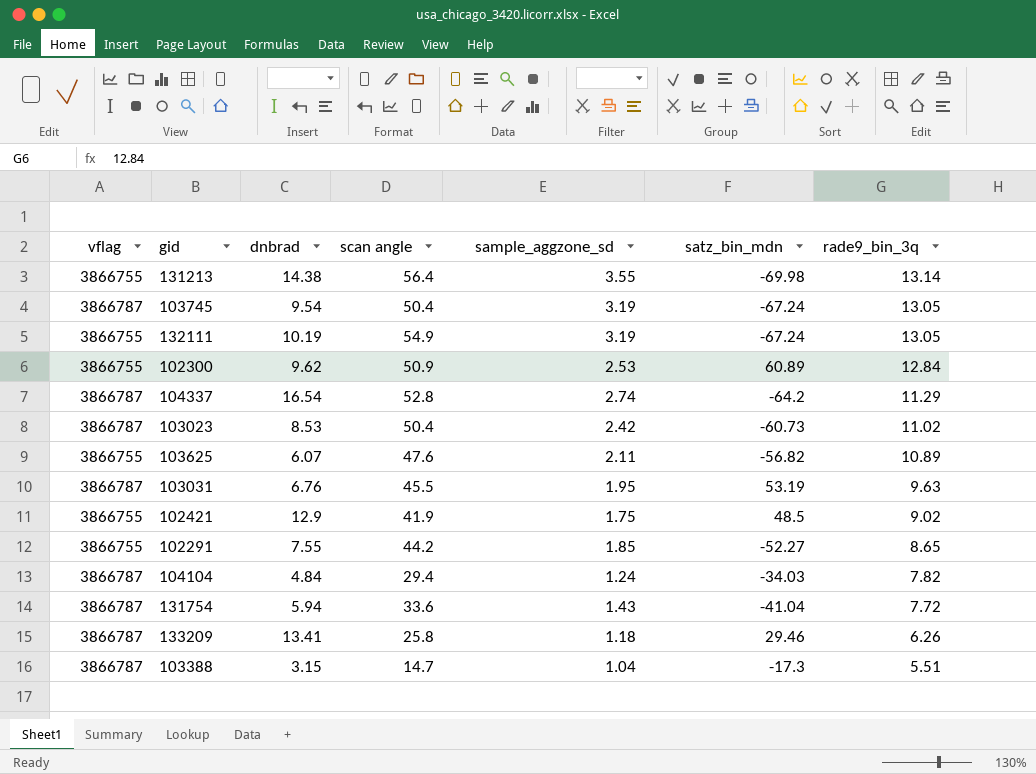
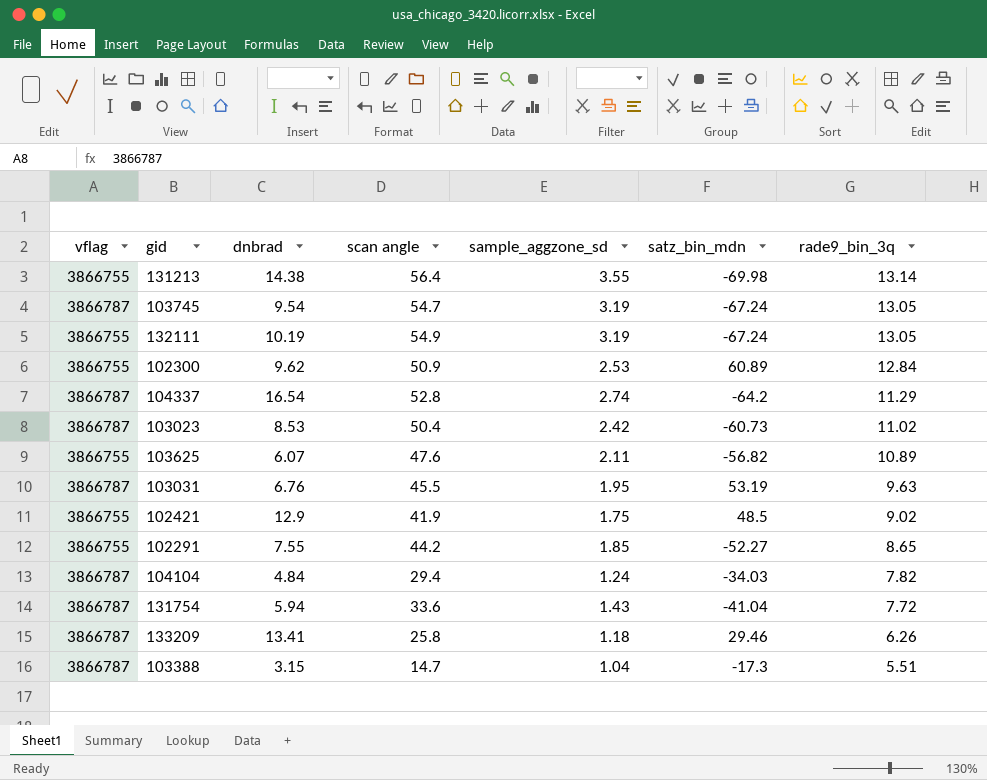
103745 | scan angle: 50.4 -> 54.7

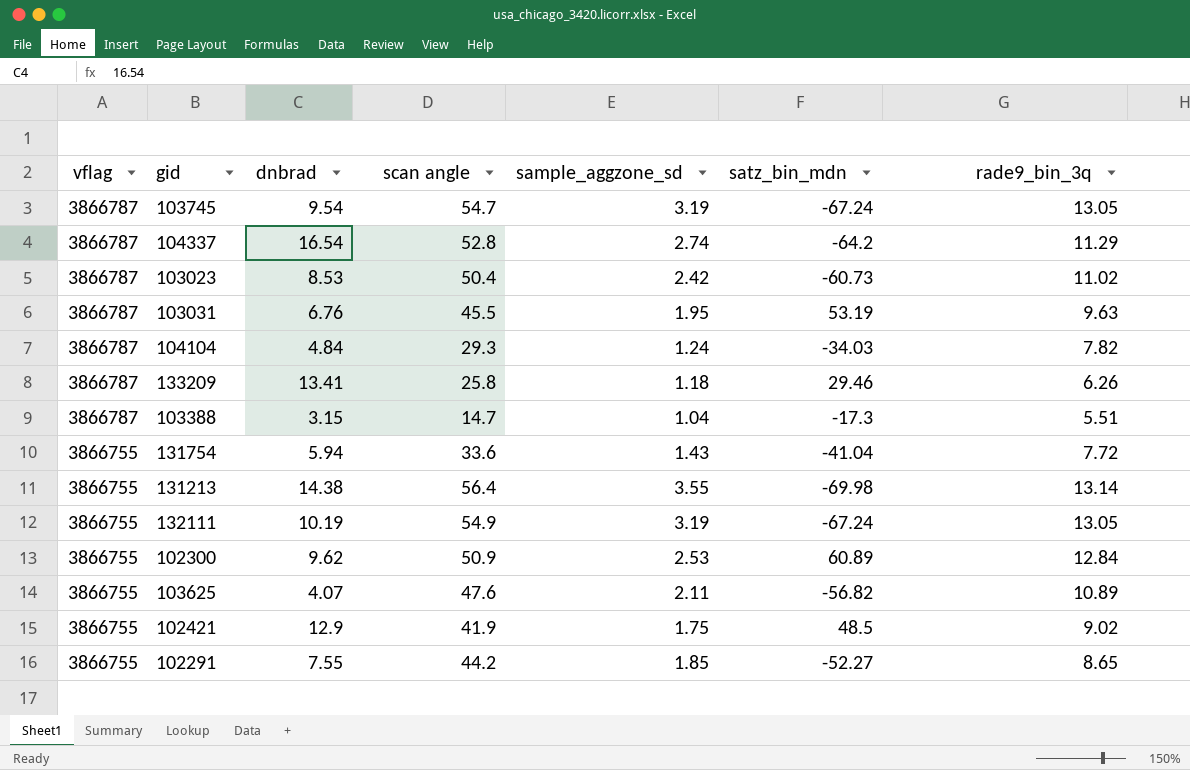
row order: rade9_bin_3q descending -> vflag descending
104104 | scan angle: 29.4 -> 29.3
131754 | vflag: 3866787 -> 3866755
103625 | dnbrad: 6.07 -> 4.07

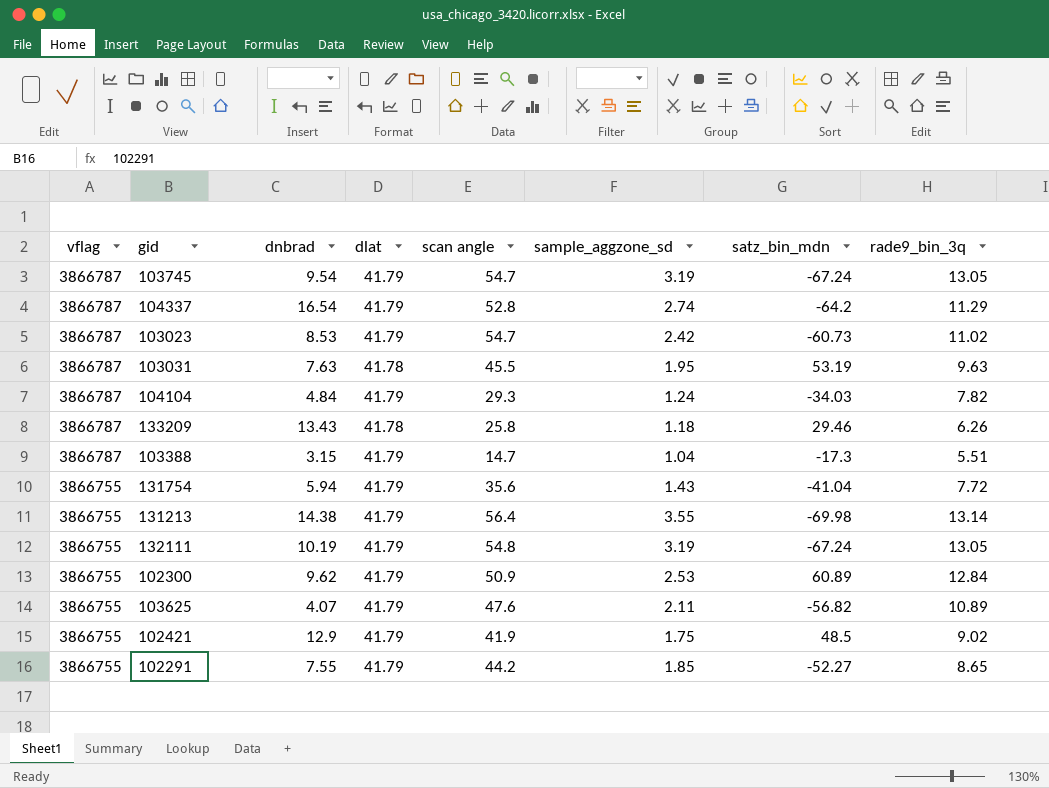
column dlat | position: none -> 4
103023 | scan angle: 50.4 -> 54.7
103031 | dnbrad: 6.76 -> 7.63
133209 | dnbrad: 13.41 -> 13.43
131754 | scan angle: 33.6 -> 35.6
132111 | scan angle: 54.9 -> 54.8

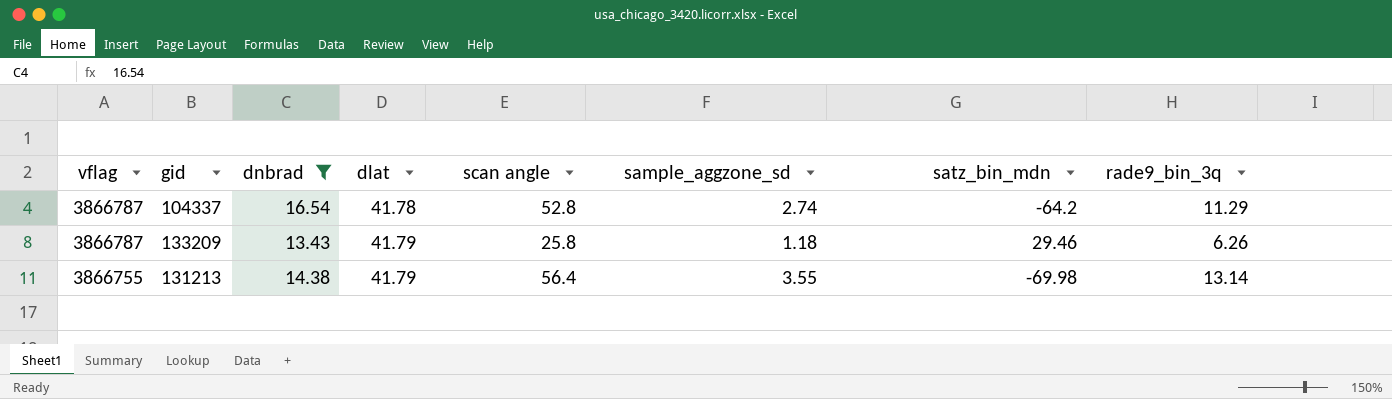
filter: none -> dnbrad >= 13.43
104337 | dlat: 41.79 -> 41.78
133209 | dlat: 41.78 -> 41.79

